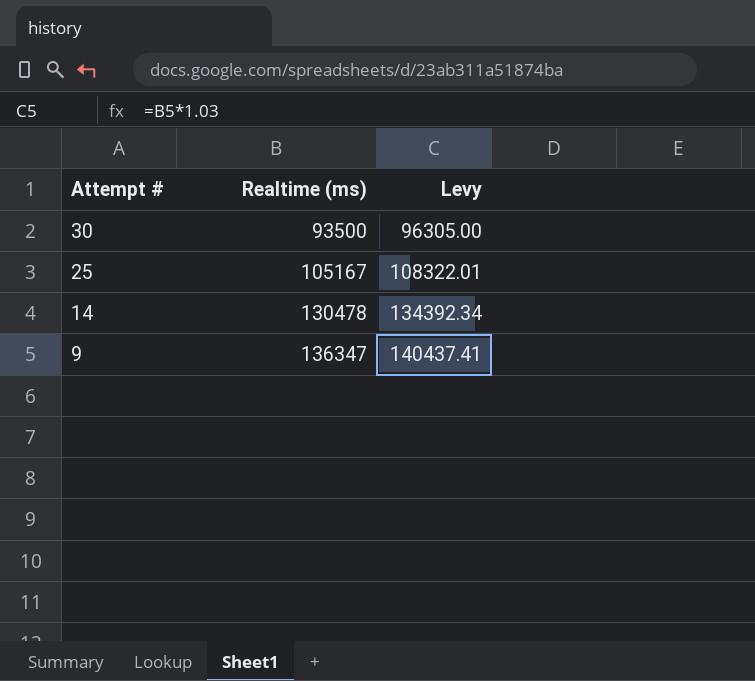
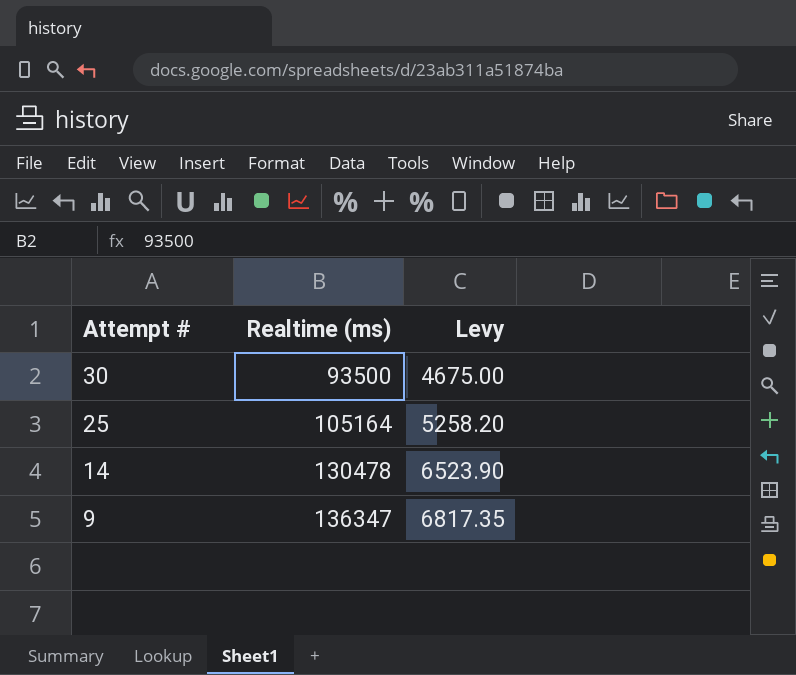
column Levy | formula: [Realtime (ms)] * 1.03 -> [Realtime (ms)] * 0.05
25 | Realtime (ms): 105167 -> 105164

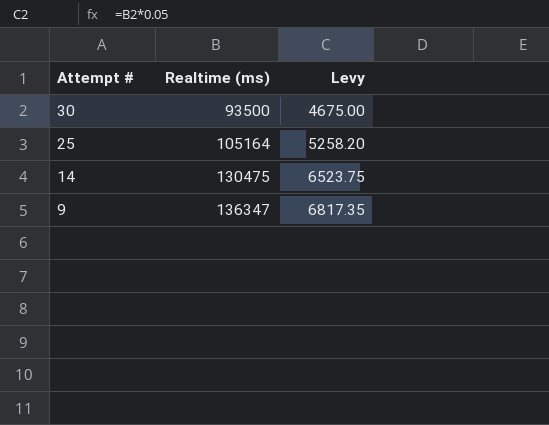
14 | Realtime (ms): 130478 -> 130475
14 | Levy: 6523.90 -> 6523.75

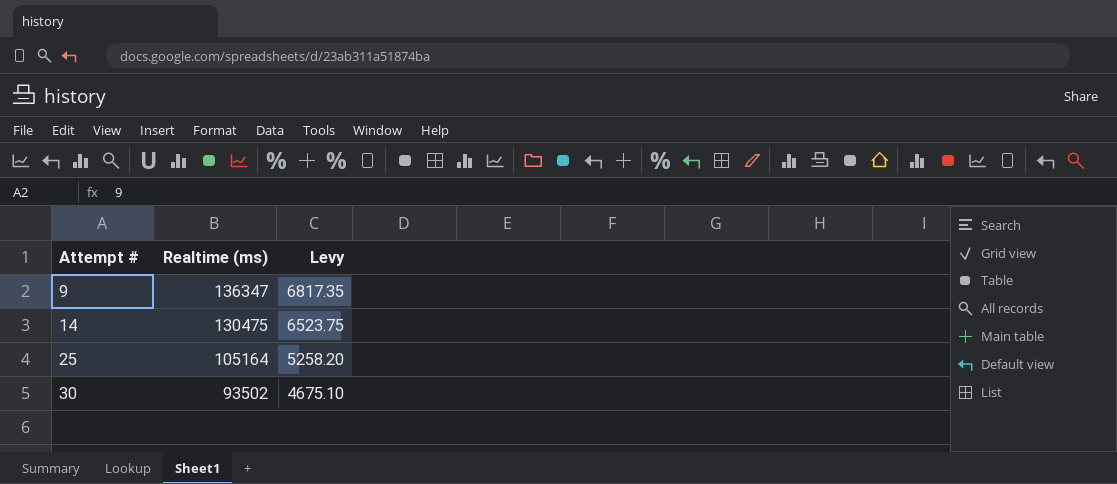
row order: Attempt # descending -> Attempt # ascending
30 | Realtime (ms): 93500 -> 93502
30 | Levy: 4675.00 -> 4675.10

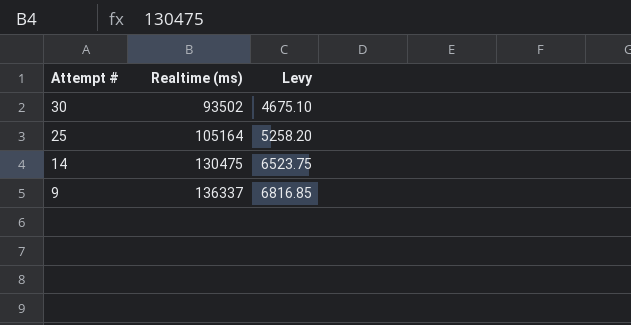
row order: Attempt # ascending -> Attempt # descending
9 | Realtime (ms): 136347 -> 136337
9 | Levy: 6817.35 -> 6816.85

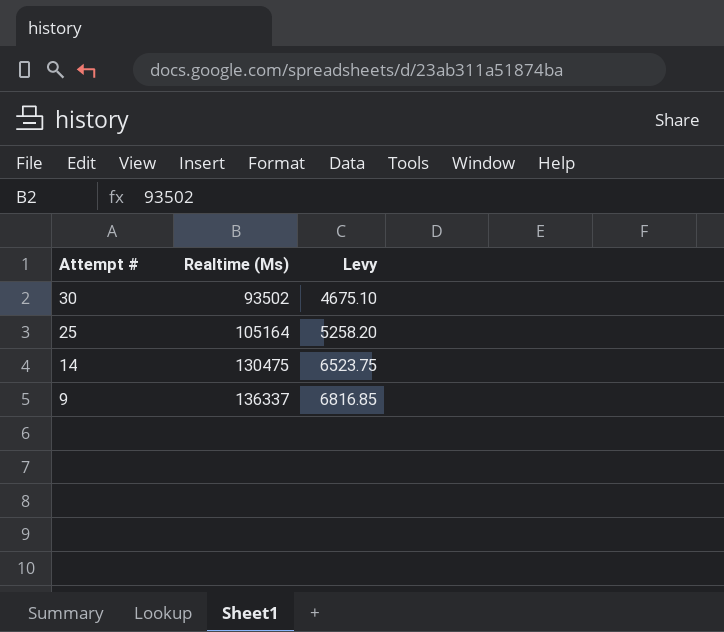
column name: Realtime (ms) -> Realtime (Ms)

